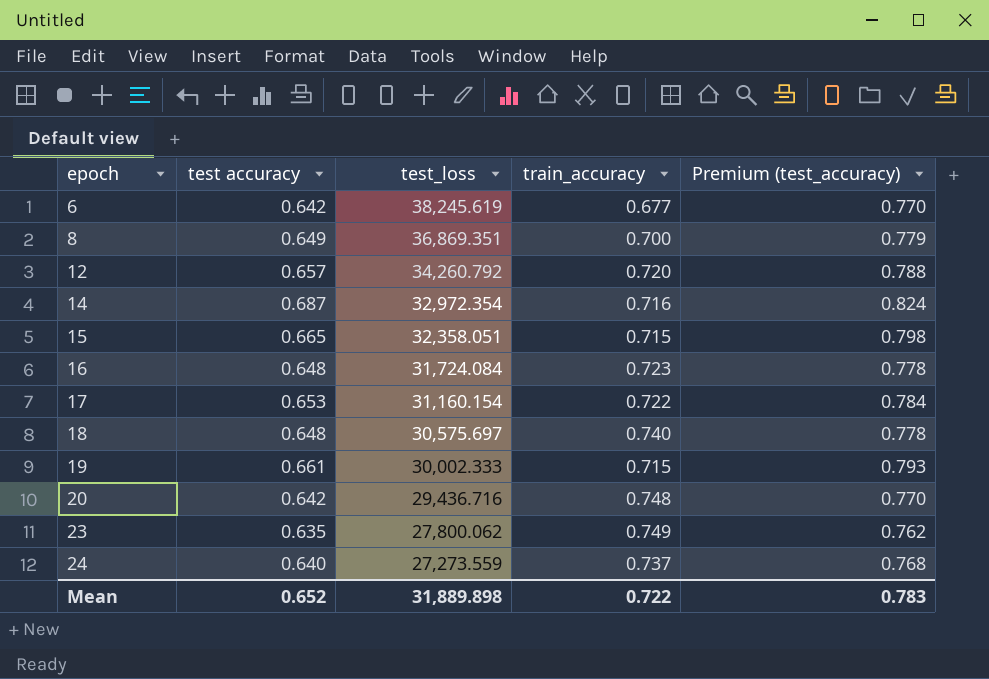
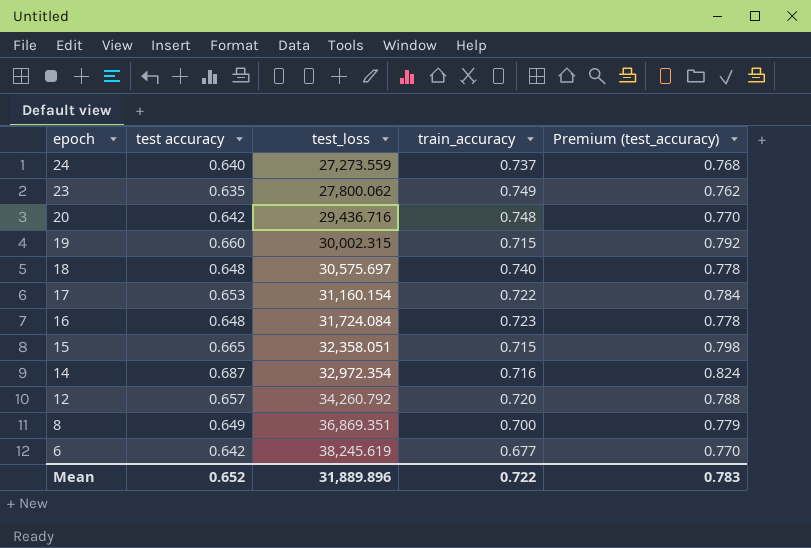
row order: epoch ascending -> epoch descending
19 | test accuracy: 0.661 -> 0.660
19 | test_loss: 30,002.333 -> 30,002.315
19 | Premium (test_accuracy): 0.793 -> 0.792
Mean | test_loss: 31,889.898 -> 31,889.896

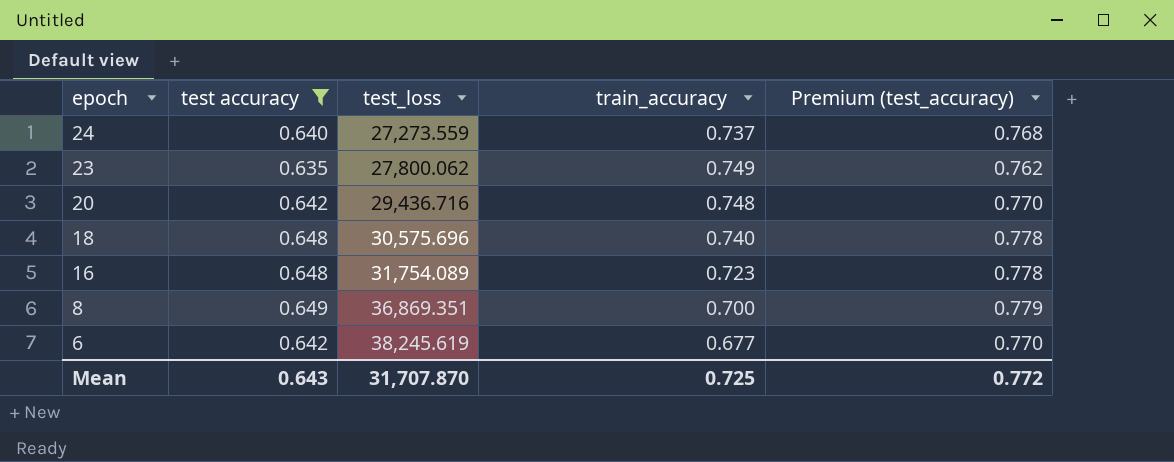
filter: none -> test accuracy <= 0.649
18 | test_loss: 30,575.697 -> 30,575.696
16 | test_loss: 31,724.084 -> 31,754.089
Mean | test accuracy: 0.652 -> 0.643
Mean | test_loss: 31,889.896 -> 31,707.870
Mean | train_accuracy: 0.722 -> 0.725
Mean | Premium (test_accuracy): 0.783 -> 0.772

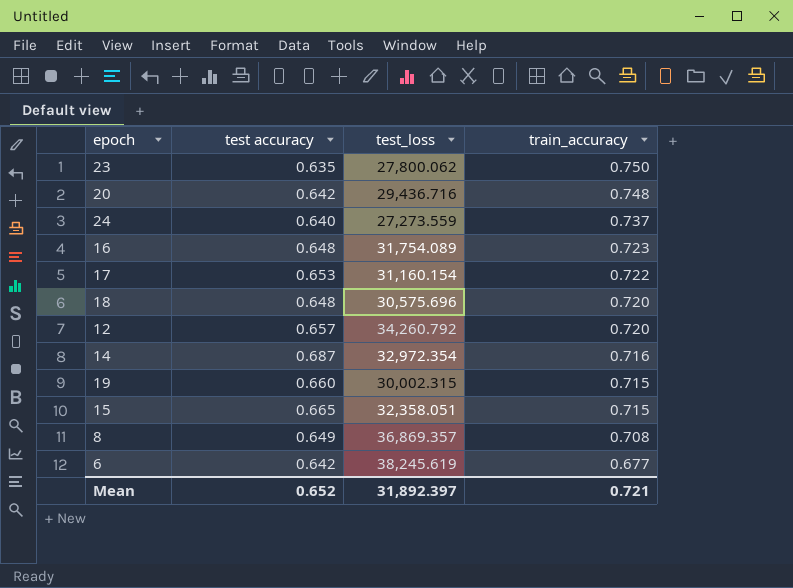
filter: test accuracy <= 0.649 -> none
row order: epoch descending -> train_accuracy descending
column Premium (test_accuracy) | formula: [test accuracy] * 1.2 -> none
23 | train_accuracy: 0.749 -> 0.750
18 | train_accuracy: 0.740 -> 0.720
8 | test_loss: 36,869.351 -> 36,869.357
8 | train_accuracy: 0.700 -> 0.708
Mean | test accuracy: 0.643 -> 0.652
Mean | test_loss: 31,707.870 -> 31,892.397
Mean | train_accuracy: 0.725 -> 0.721

